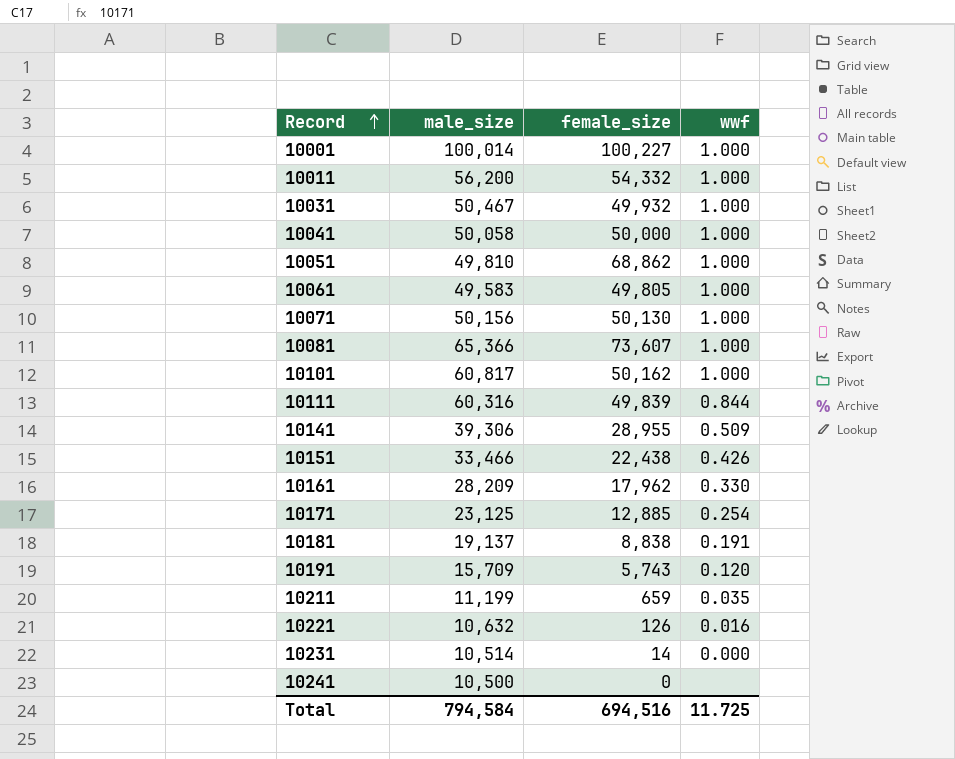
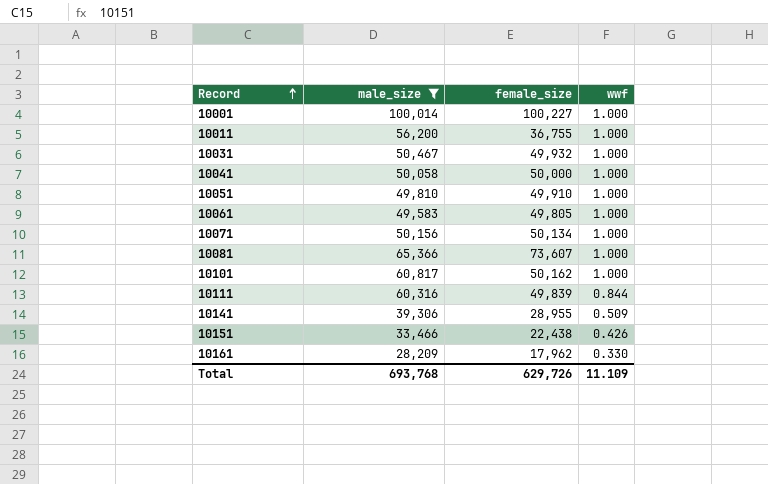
filter: none -> male_size >= 28,209
10011 | female_size: 54,332 -> 36,755
10051 | female_size: 68,862 -> 49,910
10071 | female_size: 50,130 -> 50,134
Total | male_size: 794,584 -> 693,768
Total | female_size: 694,516 -> 629,726
Total | wwf: 11.725 -> 11.109

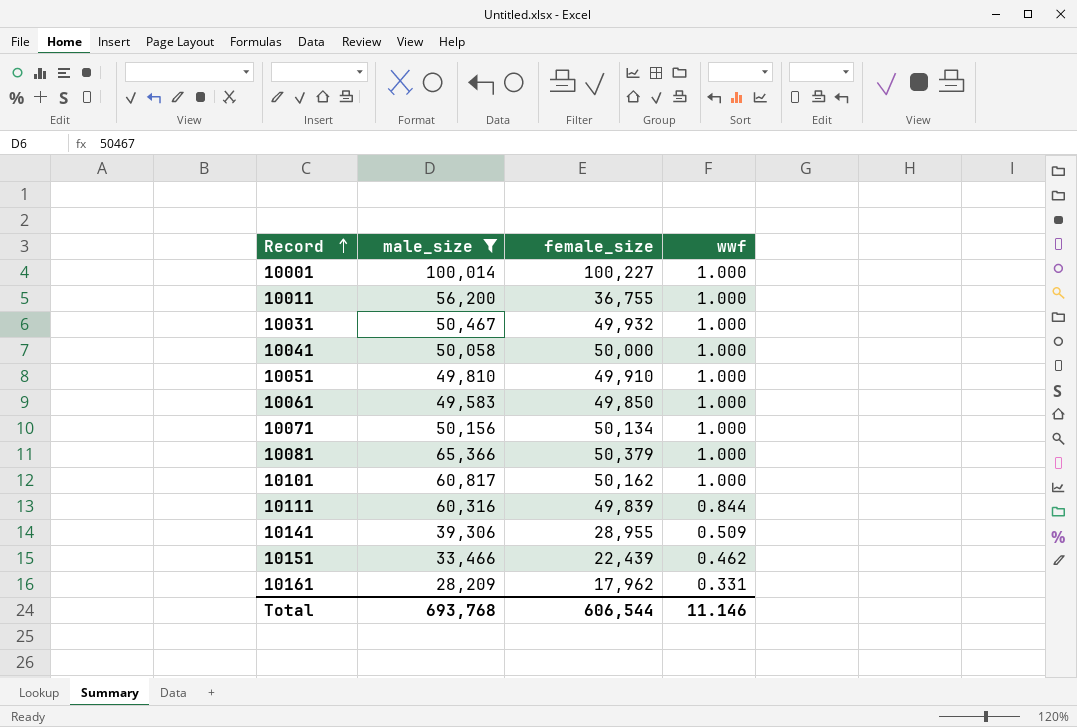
10061 | female_size: 49,805 -> 49,850
10081 | female_size: 73,607 -> 50,379
10151 | female_size: 22,438 -> 22,439
10151 | wwf: 0.426 -> 0.462
10161 | wwf: 0.330 -> 0.331
Total | female_size: 629,726 -> 606,544
Total | wwf: 11.109 -> 11.146

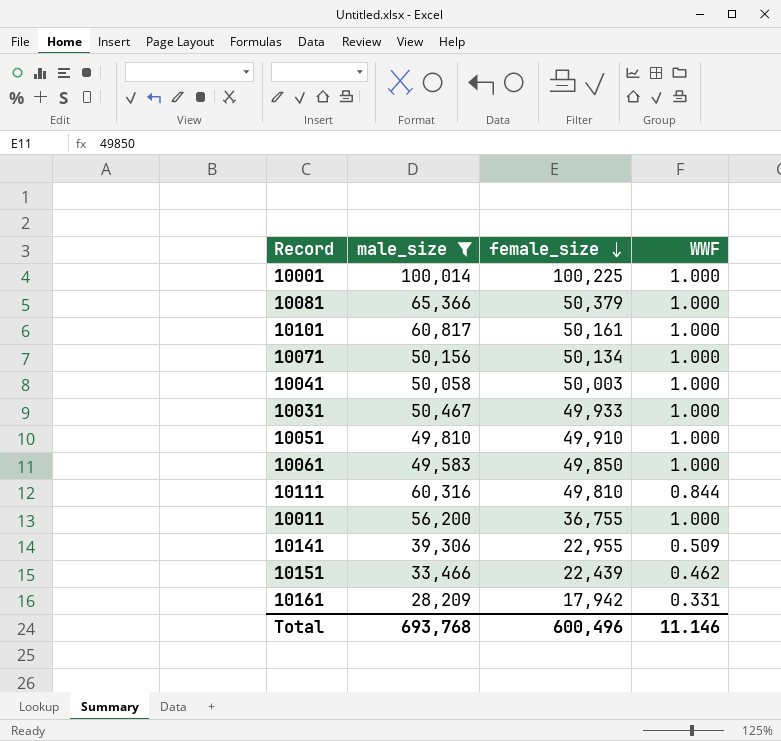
row order: Record ascending -> female_size descending
column name: wwf -> WWF
10001 | female_size: 100,227 -> 100,225
10101 | female_size: 50,162 -> 50,161
10041 | female_size: 50,000 -> 50,003
10031 | female_size: 49,932 -> 49,933
10111 | female_size: 49,839 -> 49,810
10141 | female_size: 28,955 -> 22,955
10161 | female_size: 17,962 -> 17,942
Total | female_size: 606,544 -> 600,496

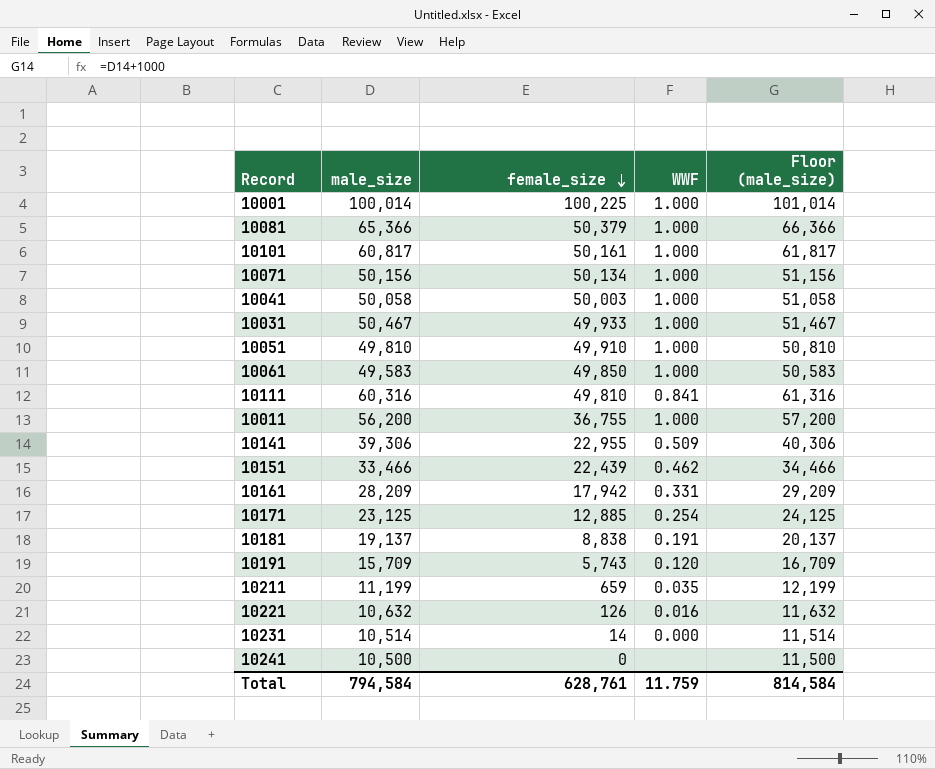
filter: male_size >= 28,209 -> none
column Floor (male_size) | formula: none -> [male_size] + 1000
10111 | WWF: 0.844 -> 0.841
Total | male_size: 693,768 -> 794,584
Total | female_size: 600,496 -> 628,761
Total | WWF: 11.146 -> 11.759

